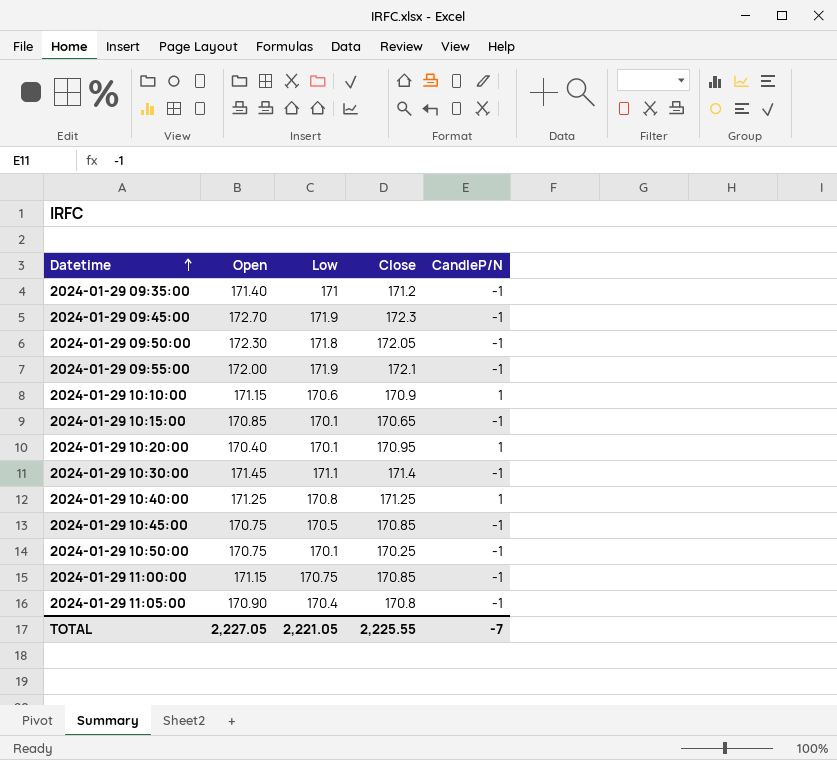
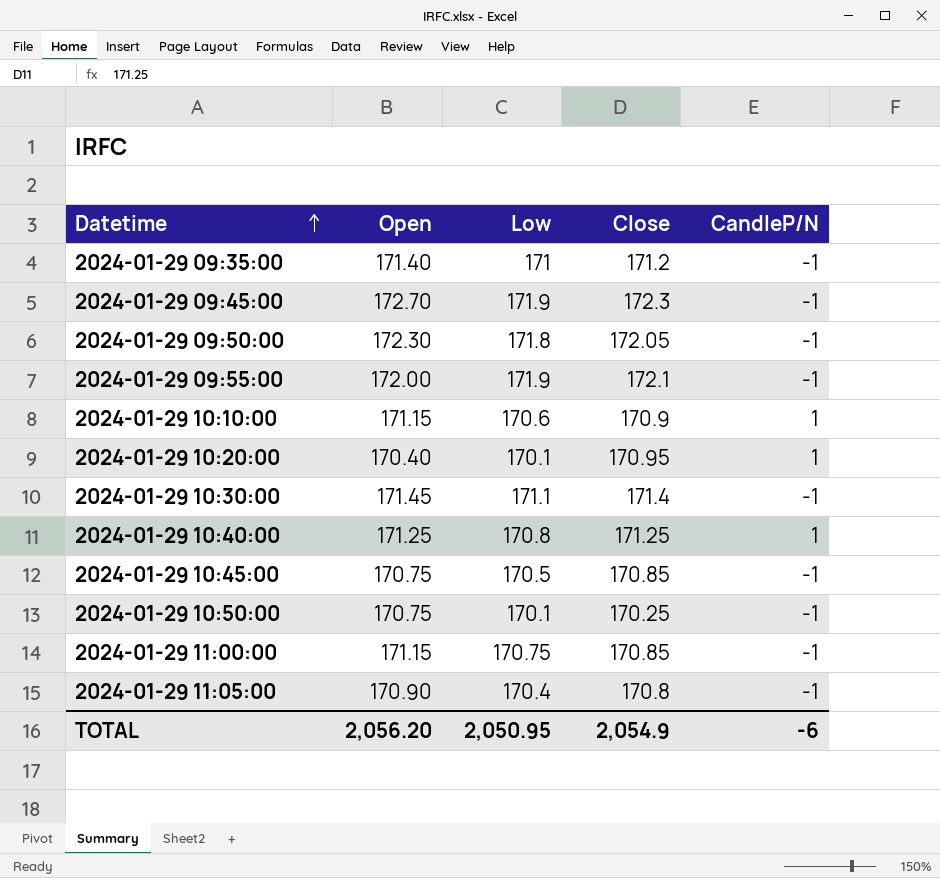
row 2024-01-29 10:15:00: 170.85 | 170.1 | 170.65 | -1 -> none
TOTAL | Open: 2,227.05 -> 2,056.20
TOTAL | Low: 2,221.05 -> 2,050.95
TOTAL | Close: 2,225.55 -> 2,054.9
TOTAL | CandleP/N: -7 -> -6

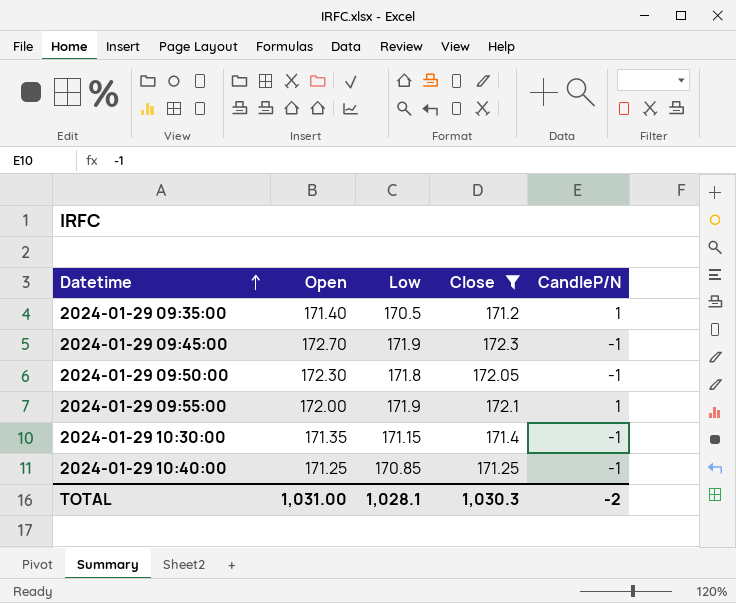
filter: none -> Close >= 171.2
2024-01-29 09:35:00 | Low: 171 -> 170.5
2024-01-29 09:35:00 | CandleP/N: -1 -> 1
2024-01-29 09:55:00 | CandleP/N: -1 -> 1
2024-01-29 10:30:00 | Open: 171.45 -> 171.35
2024-01-29 10:30:00 | Low: 171.1 -> 171.15
2024-01-29 10:40:00 | Low: 170.8 -> 170.85
2024-01-29 10:40:00 | CandleP/N: 1 -> -1
TOTAL | Open: 2,056.20 -> 1,031.00
TOTAL | Low: 2,050.95 -> 1,028.1
TOTAL | Close: 2,054.9 -> 1,030.3
TOTAL | CandleP/N: -6 -> -2

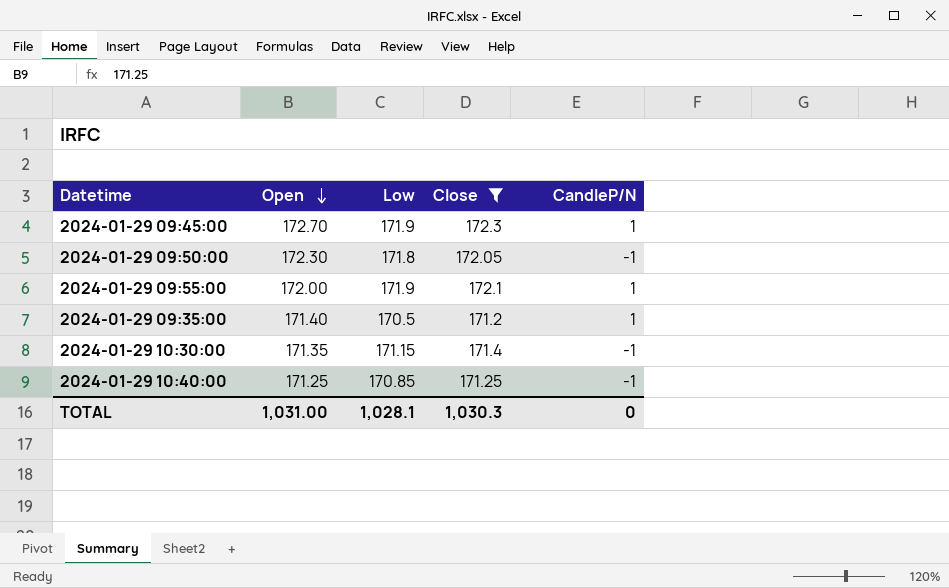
row order: Datetime ascending -> Open descending
2024-01-29 09:45:00 | CandleP/N: -1 -> 1
TOTAL | CandleP/N: -2 -> 0

